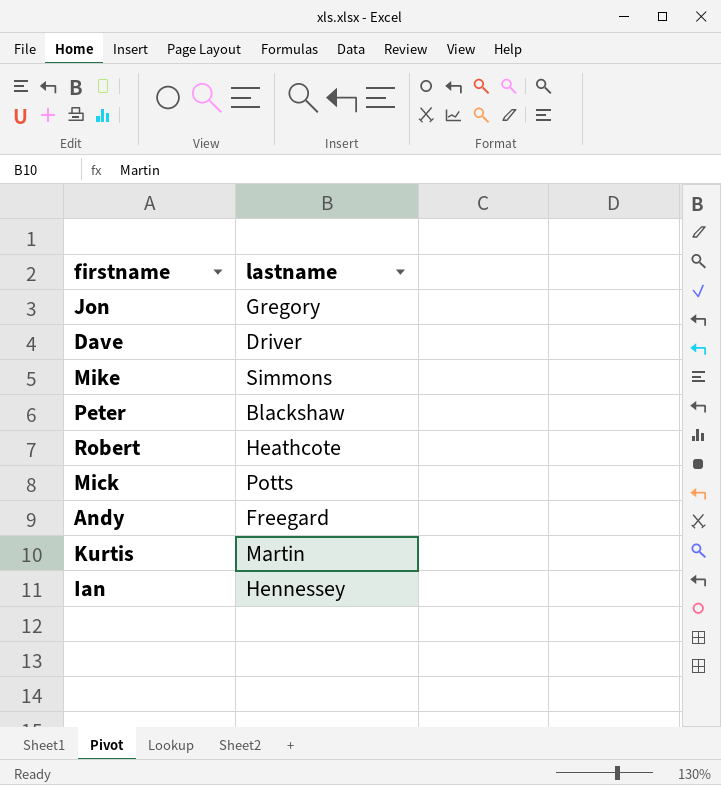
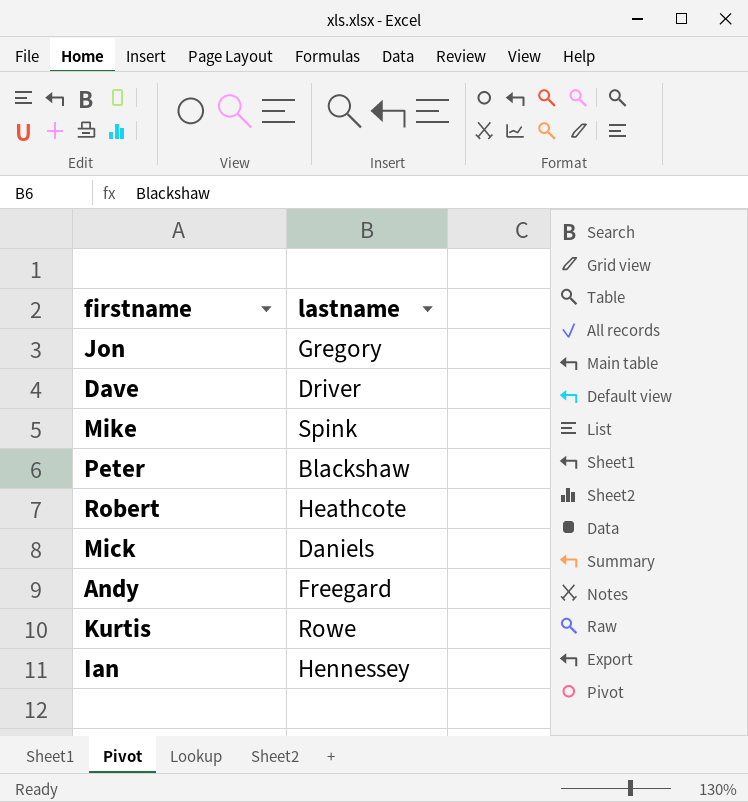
Mike | lastname: Simmons -> Spink
Mick | lastname: Potts -> Daniels
Kurtis | lastname: Martin -> Rowe

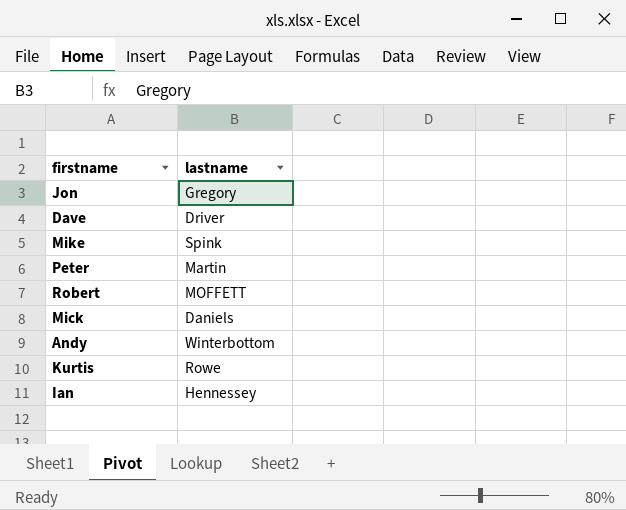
Peter | lastname: Blackshaw -> Martin
Robert | lastname: Heathcote -> MOFFETT
Andy | lastname: Freegard -> Winterbottom

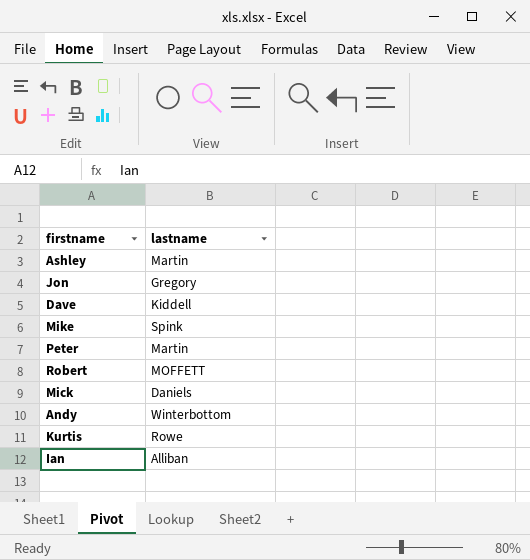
row Ashley: none -> Martin
Dave | lastname: Driver -> Kiddell
Ian | lastname: Hennessey -> Alliban

